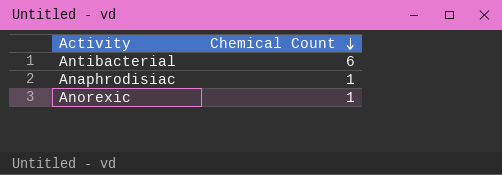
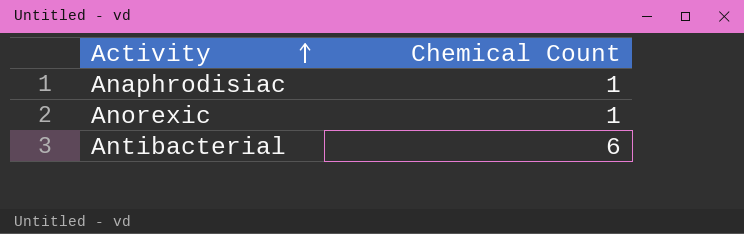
row order: Chemical Count descending -> Activity ascending

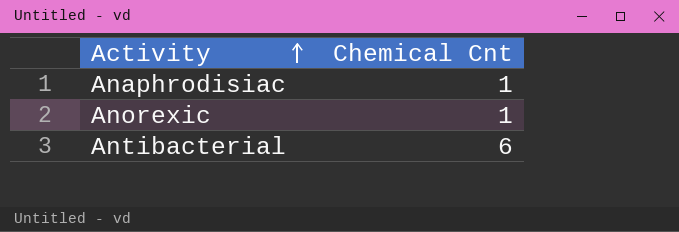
column name: Chemical Count -> Chemical Cnt

